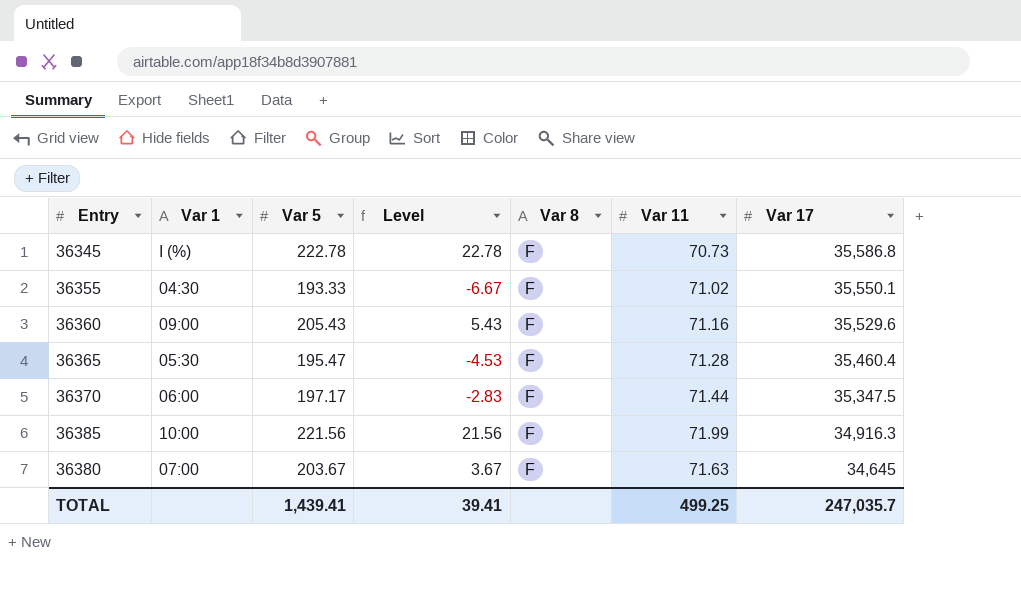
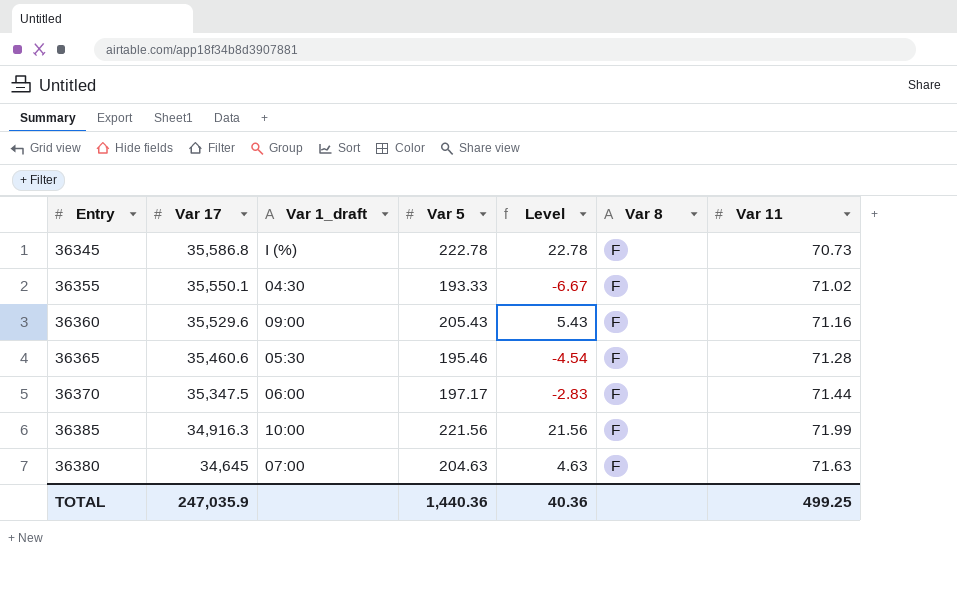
column Var 17 | position: 7 -> 2
column name: Var 1 -> Var 1_draft
36365 | Var 17: 35,460.4 -> 35,460.6
36365 | Var 5: 195.47 -> 195.46
36365 | Level: -4.53 -> -4.54
36380 | Var 5: 203.67 -> 204.63
36380 | Level: 3.67 -> 4.63
TOTAL | Var 17: 247,035.7 -> 247,035.9
TOTAL | Var 5: 1,439.41 -> 1,440.36
TOTAL | Level: 39.41 -> 40.36

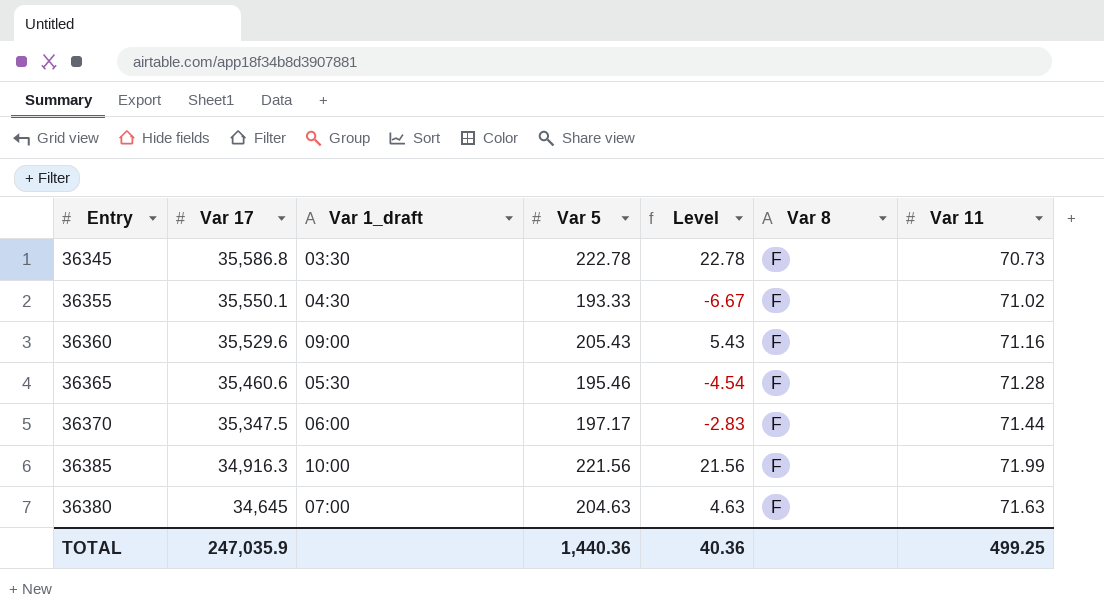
36345 | Var 1_draft: I (%) -> 03:30

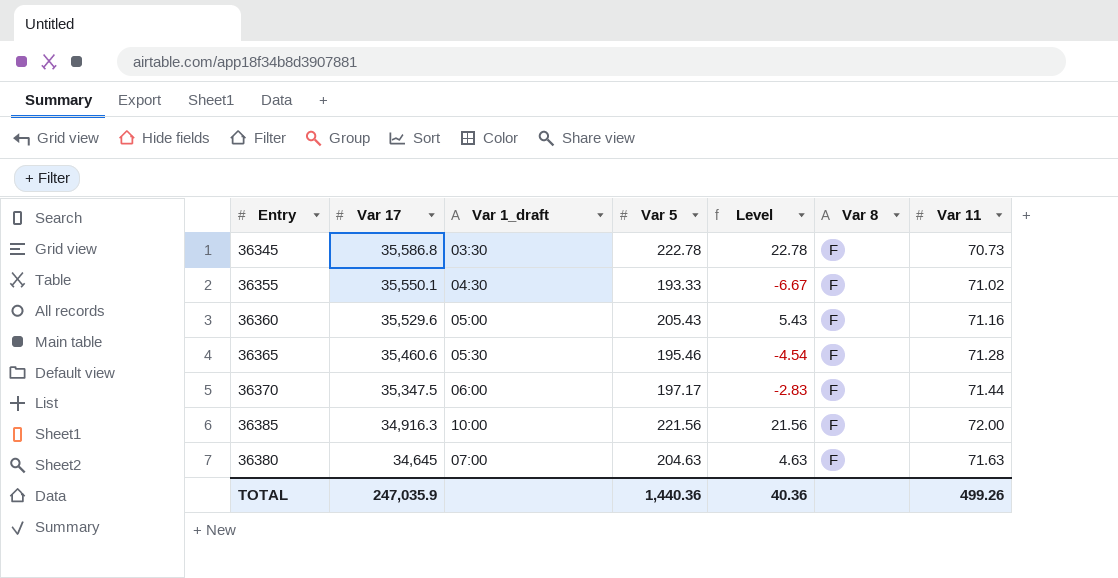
36360 | Var 1_draft: 09:00 -> 05:00
36385 | Var 11: 71.99 -> 72.00
TOTAL | Var 11: 499.25 -> 499.26

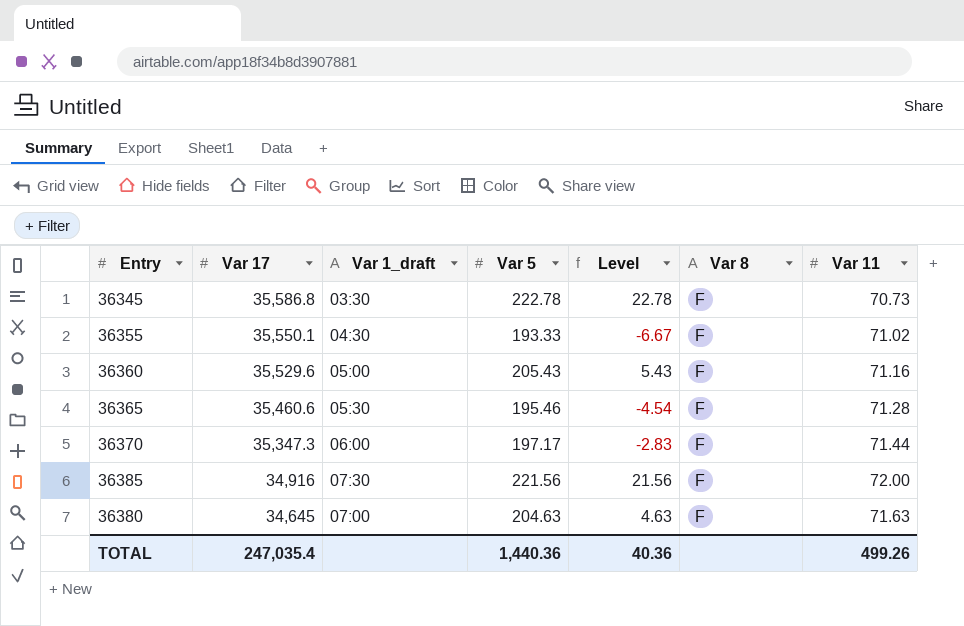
36370 | Var 17: 35,347.5 -> 35,347.3
36385 | Var 17: 34,916.3 -> 34,916
36385 | Var 1_draft: 10:00 -> 07:30
TOTAL | Var 17: 247,035.9 -> 247,035.4

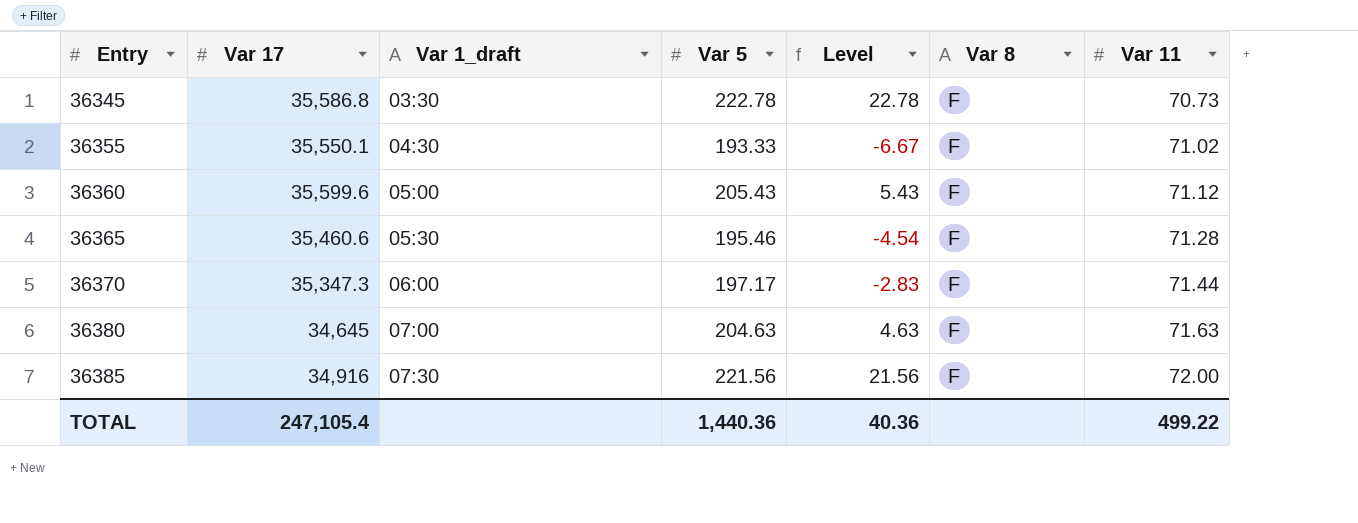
row order: Var 17 descending -> Entry ascending
36360 | Var 17: 35,529.6 -> 35,599.6
36360 | Var 11: 71.16 -> 71.12
TOTAL | Var 17: 247,035.4 -> 247,105.4
TOTAL | Var 11: 499.26 -> 499.22

